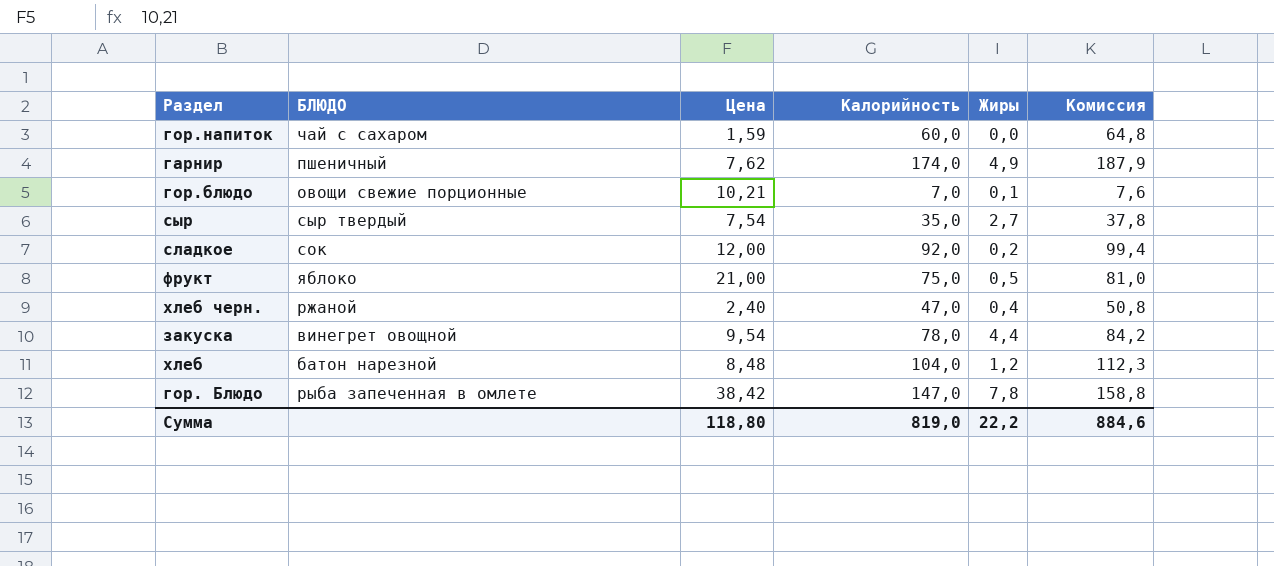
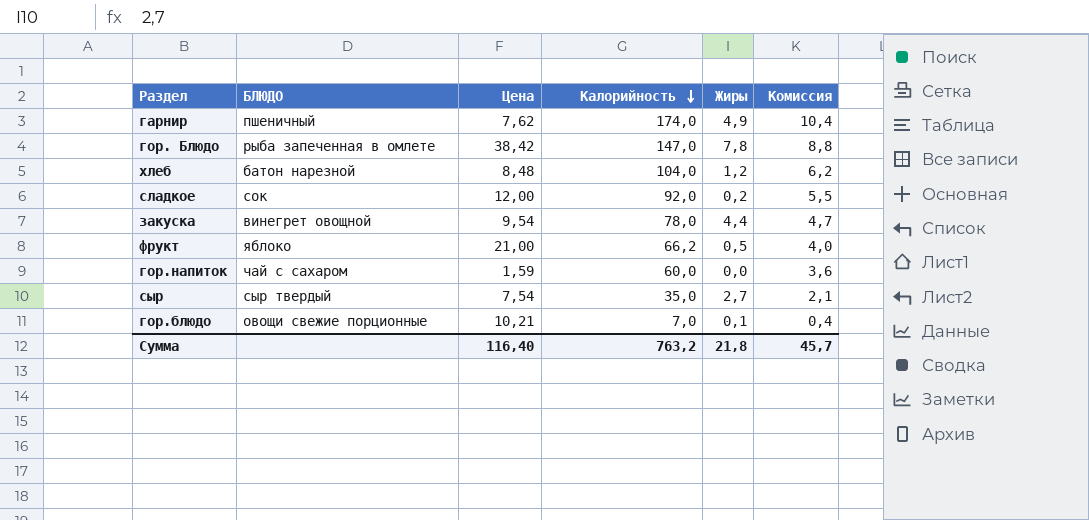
row order: none -> Калорийность descending
column Комиссия | formula: [Калорийность] * 1,08 -> [Калорийность] * 0,06
row хлеб черн.: ржаной | 2,40 | 47,0 | 0,4 | 50,8 -> none
фрукт | Калорийность: 75,0 -> 66,2
Сумма | Цена: 118,80 -> 116,40
Сумма | Калорийность: 819,0 -> 763,2
Сумма | Жиры: 22,2 -> 21,8
Сумма | Комиссия: 884,6 -> 45,7

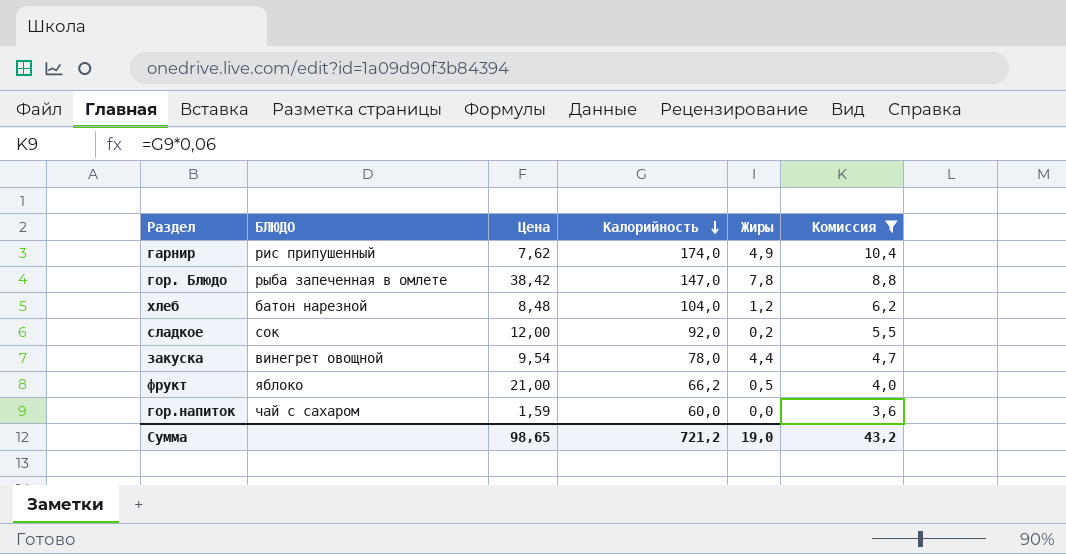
filter: none -> Комиссия >= 3,6
гарнир | БЛЮДО: пшеничный -> рис припушенный
Сумма | Цена: 116,40 -> 98,65
Сумма | Калорийность: 763,2 -> 721,2
Сумма | Жиры: 21,8 -> 19,0
Сумма | Комиссия: 45,7 -> 43,2

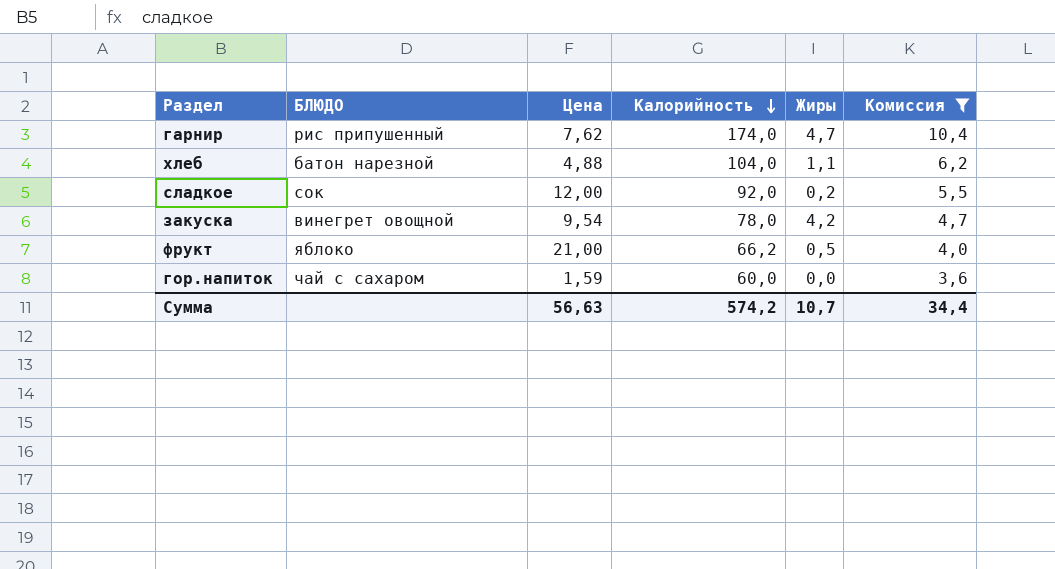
row гор. Блюдо: рыба запеченная в омлете | 38,42 | 147,0 | 7,8 | 8,8 -> none
гарнир | Жиры: 4,9 -> 4,7
хлеб | Цена: 8,48 -> 4,88
хлеб | Жиры: 1,2 -> 1,1
закуска | Жиры: 4,4 -> 4,2
Сумма | Цена: 98,65 -> 56,63
Сумма | Калорийность: 721,2 -> 574,2
Сумма | Жиры: 19,0 -> 10,7
Сумма | Комиссия: 43,2 -> 34,4

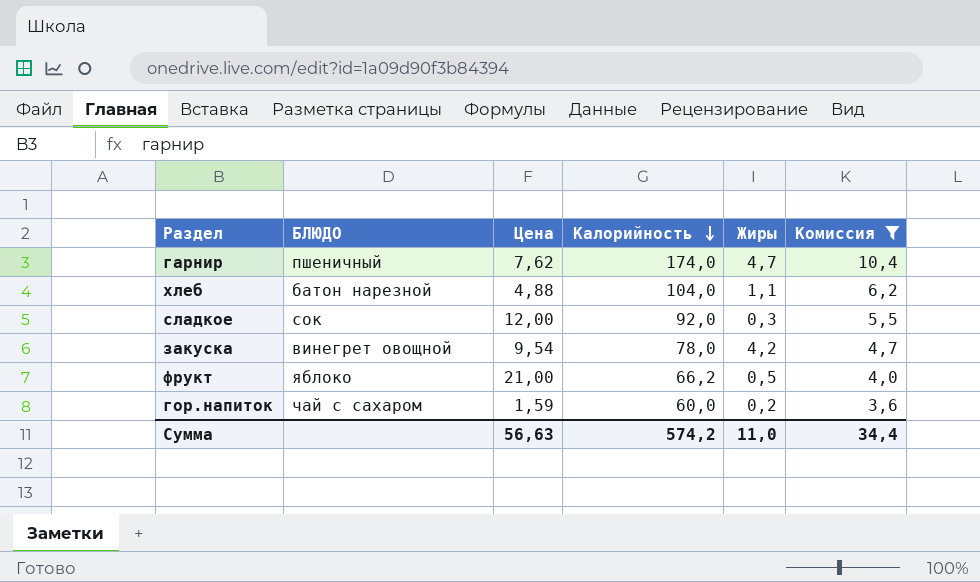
гарнир | БЛЮДО: рис припушенный -> пшеничный
сладкое | Жиры: 0,2 -> 0,3
гор.напиток | Жиры: 0,0 -> 0,2
Сумма | Жиры: 10,7 -> 11,0

